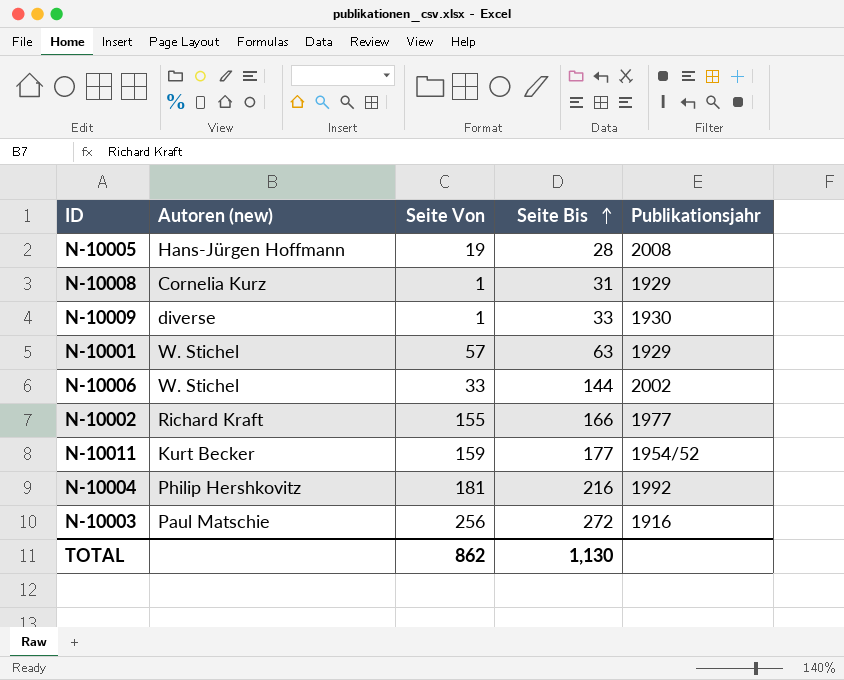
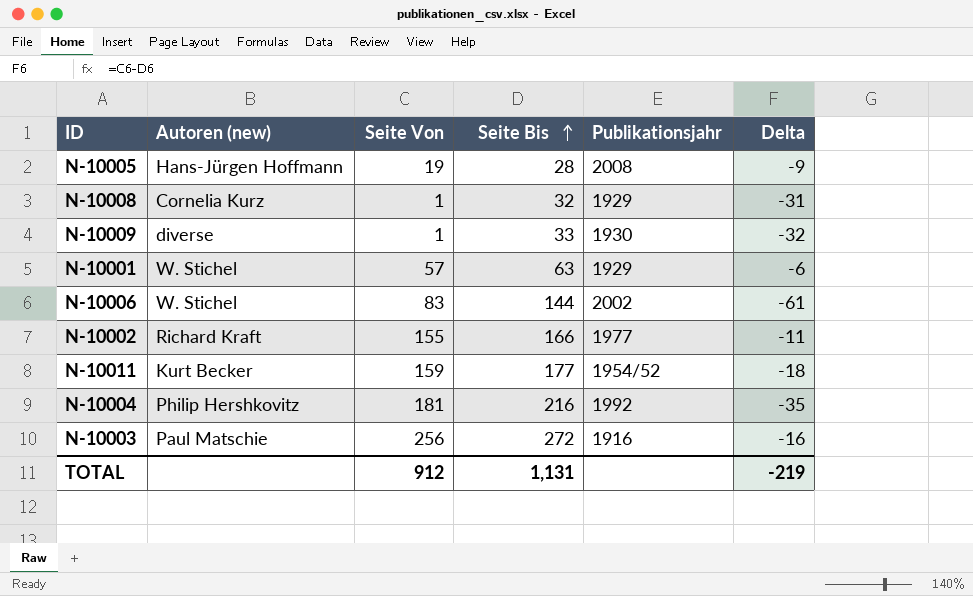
column Delta | formula: none -> [Seite Von] - [Seite Bis]
N-10008 | Seite Bis: 31 -> 32
N-10006 | Seite Von: 33 -> 83
TOTAL | Seite Von: 862 -> 912
TOTAL | Seite Bis: 1,130 -> 1,131

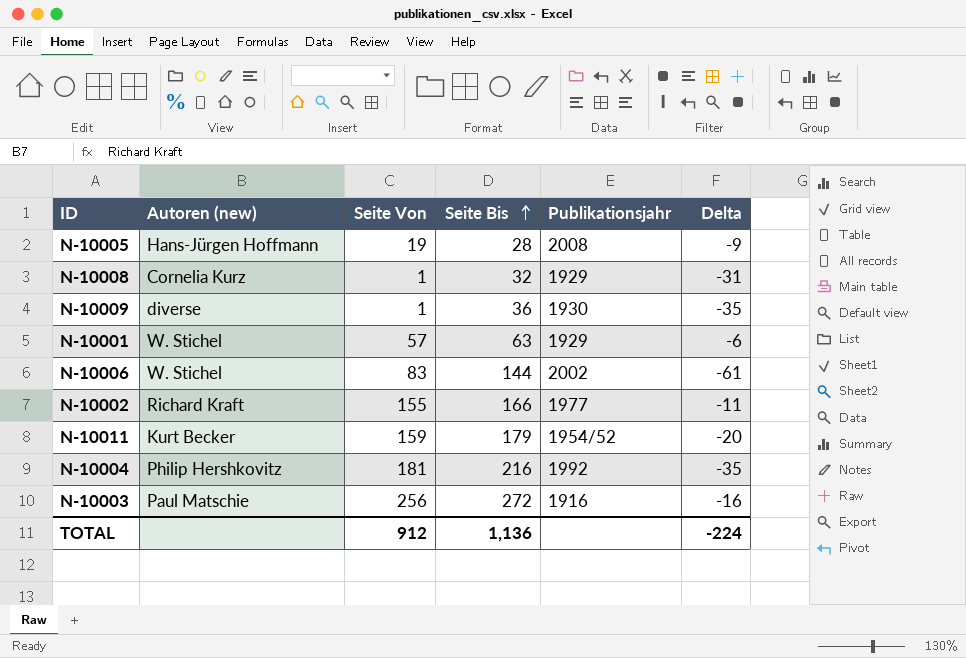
N-10009 | Seite Bis: 33 -> 36
N-10009 | Delta: -32 -> -35
N-10011 | Seite Bis: 177 -> 179
N-10011 | Delta: -18 -> -20
TOTAL | Seite Bis: 1,131 -> 1,136
TOTAL | Delta: -219 -> -224

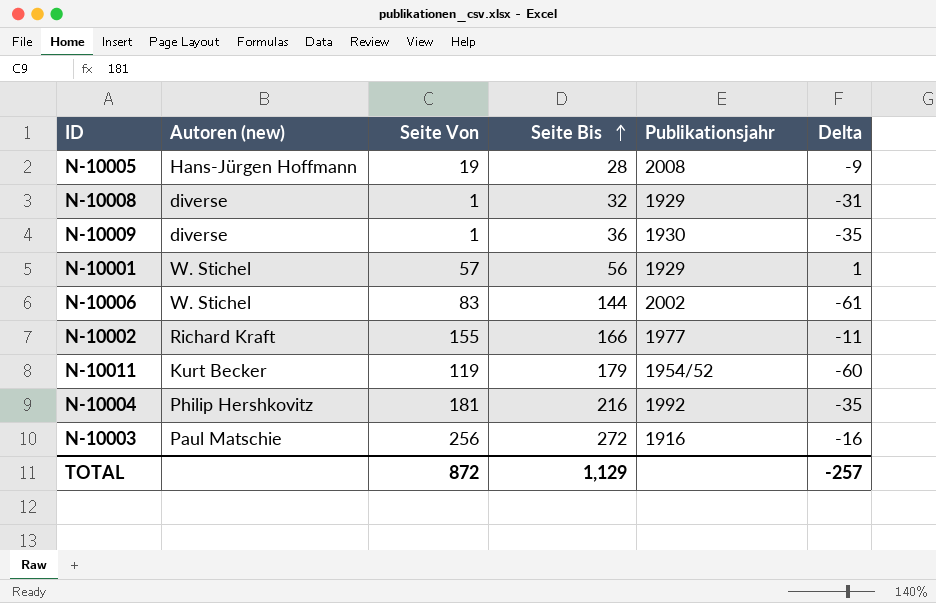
N-10008 | Autoren (new): Cornelia Kurz -> diverse
N-10001 | Seite Bis: 63 -> 56
N-10001 | Delta: -6 -> 1
N-10011 | Seite Von: 159 -> 119
N-10011 | Delta: -20 -> -60
TOTAL | Seite Von: 912 -> 872
TOTAL | Seite Bis: 1,136 -> 1,129
TOTAL | Delta: -224 -> -257

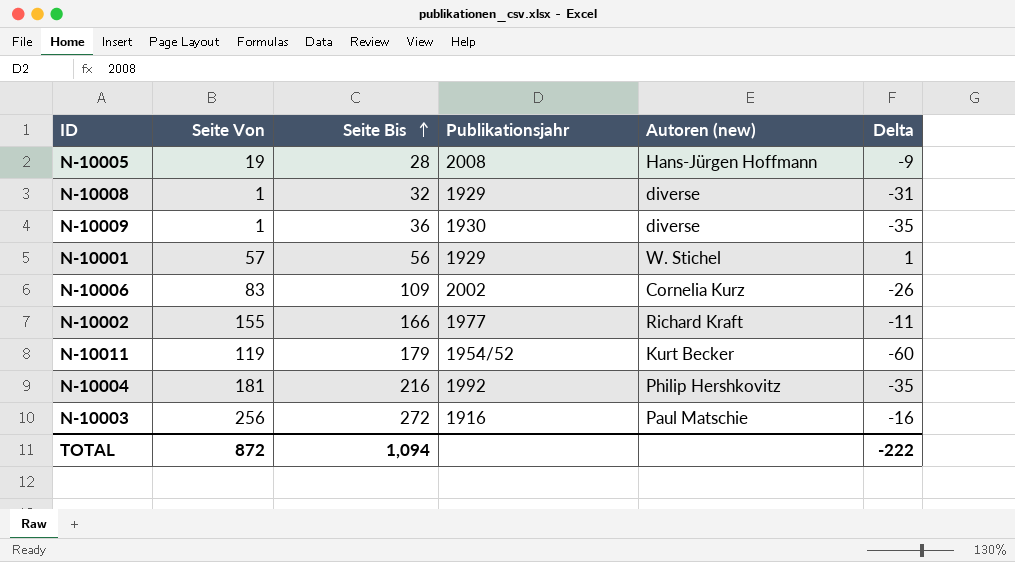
column Autoren (new) | position: 2 -> 5
N-10006 | Seite Bis: 144 -> 109
N-10006 | Autoren (new): W. Stichel -> Cornelia Kurz
N-10006 | Delta: -61 -> -26
TOTAL | Seite Bis: 1,129 -> 1,094
TOTAL | Delta: -257 -> -222

